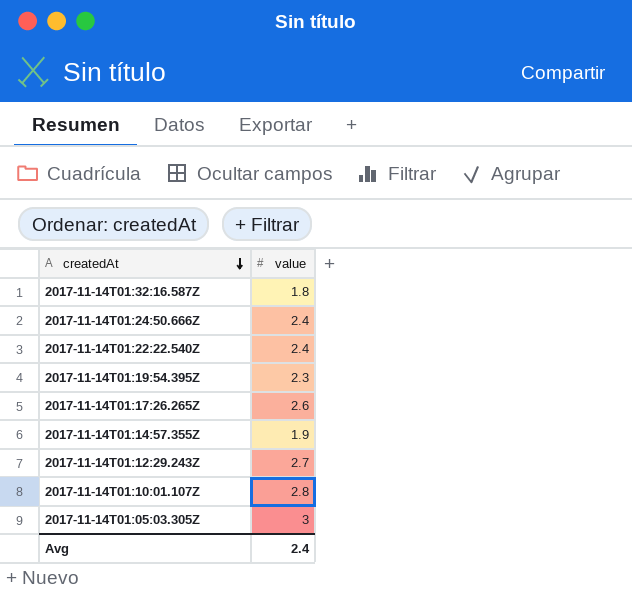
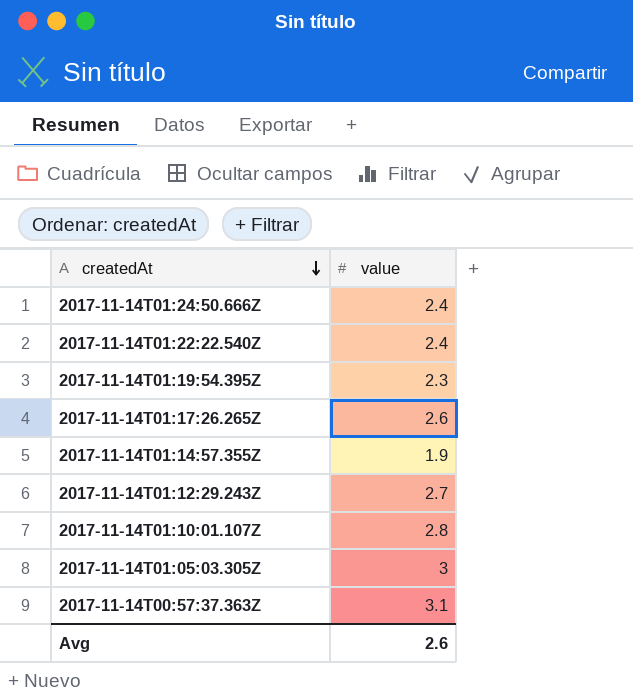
row 2017-11-14T01:32:16.587Z: 1.8 -> none
row 2017-11-14T00:57:37.363Z: none -> 3.1
Avg | value: 2.4 -> 2.6

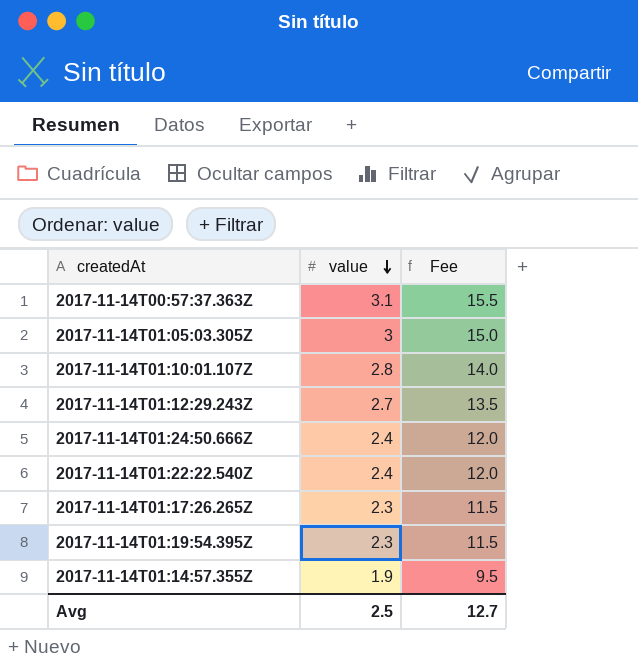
row order: createdAt descending -> value descending
column Fee | formula: none -> [value] * 5
2017-11-14T01:17:26.265Z | value: 2.6 -> 2.3
Avg | value: 2.6 -> 2.5

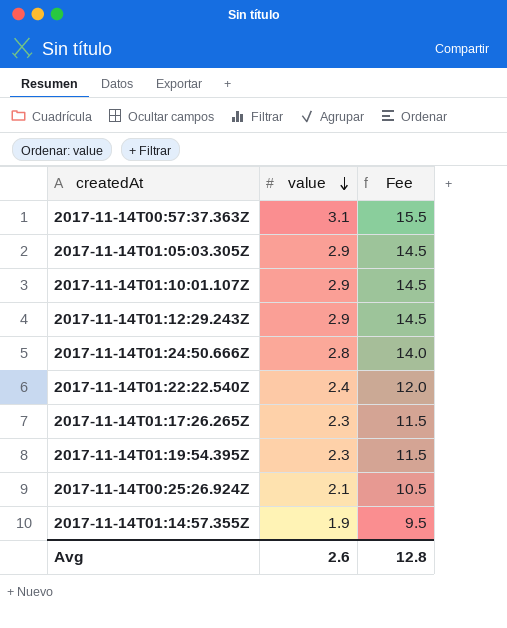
2017-11-14T01:05:03.305Z | value: 3 -> 2.9
2017-11-14T01:05:03.305Z | Fee: 15.0 -> 14.5
2017-11-14T01:10:01.107Z | value: 2.8 -> 2.9
2017-11-14T01:10:01.107Z | Fee: 14.0 -> 14.5
2017-11-14T01:12:29.243Z | value: 2.7 -> 2.9
2017-11-14T01:12:29.243Z | Fee: 13.5 -> 14.5
2017-11-14T01:24:50.666Z | value: 2.4 -> 2.8
2017-11-14T01:24:50.666Z | Fee: 12.0 -> 14.0
row 2017-11-14T00:25:26.924Z: none -> 2.1 | 10.5
Avg | value: 2.5 -> 2.6
Avg | Fee: 12.7 -> 12.8

